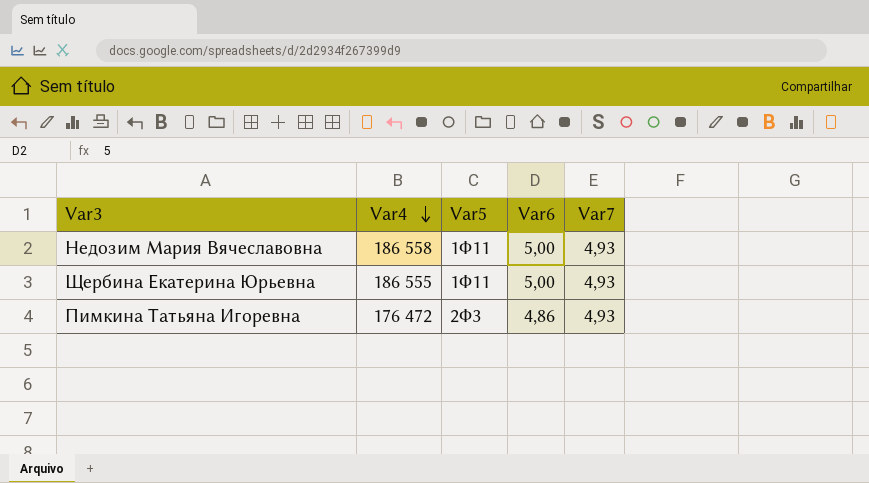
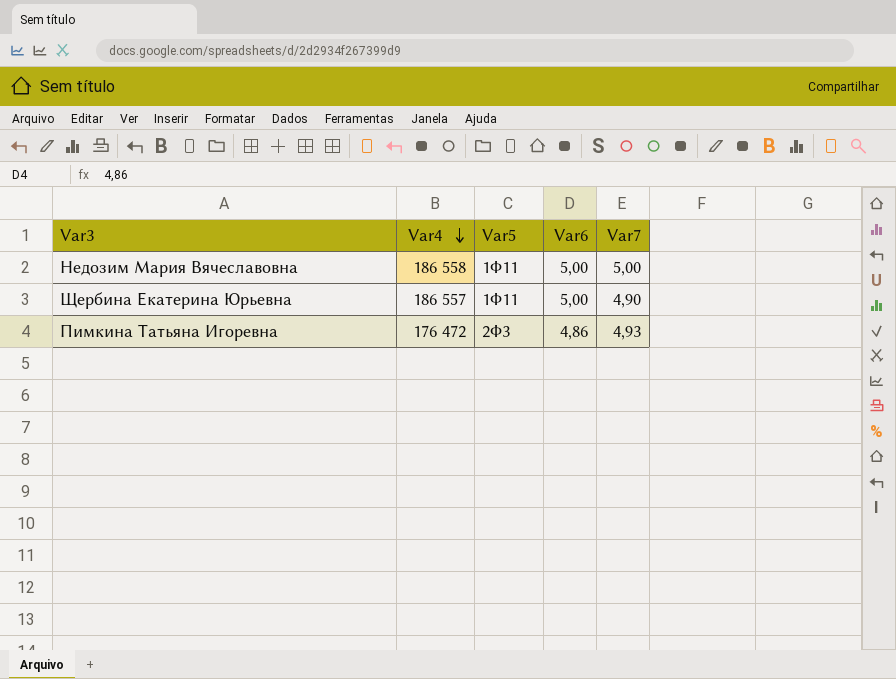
Недозим Мария Вячеславовна | Var7: 4,93 -> 5,00
Щербина Екатерина Юрьевна | Var4: 186 555 -> 186 557
Щербина Екатерина Юрьевна | Var7: 4,93 -> 4,90

